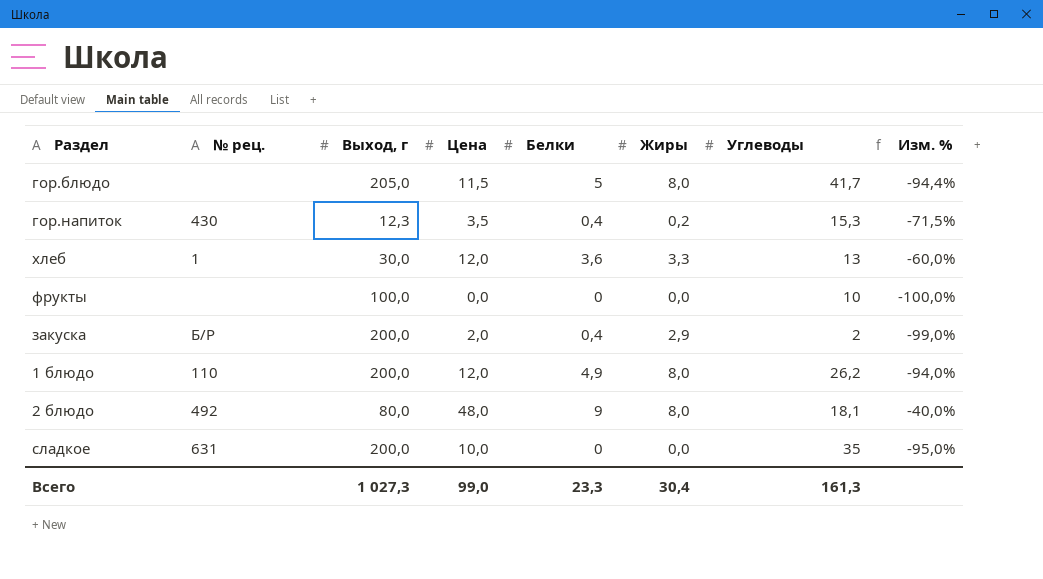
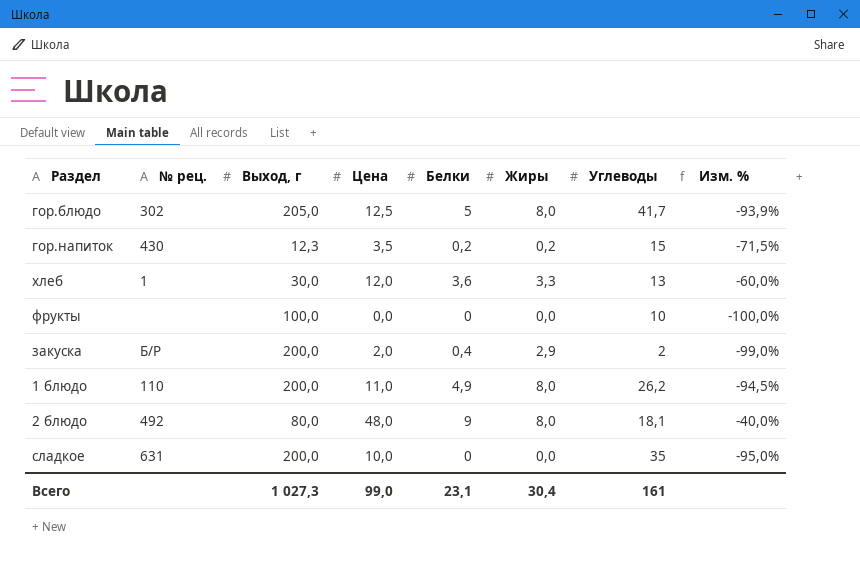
гор.блюдо | № рец.: none -> 302
гор.блюдо | Цена: 11,5 -> 12,5
гор.блюдо | Изм. %: -94,4% -> -93,9%
гор.напиток | Белки: 0,4 -> 0,2
гор.напиток | Углеводы: 15,3 -> 15
1 блюдо | Цена: 12,0 -> 11,0
1 блюдо | Изм. %: -94,0% -> -94,5%
Всего | Белки: 23,3 -> 23,1
Всего | Углеводы: 161,3 -> 161

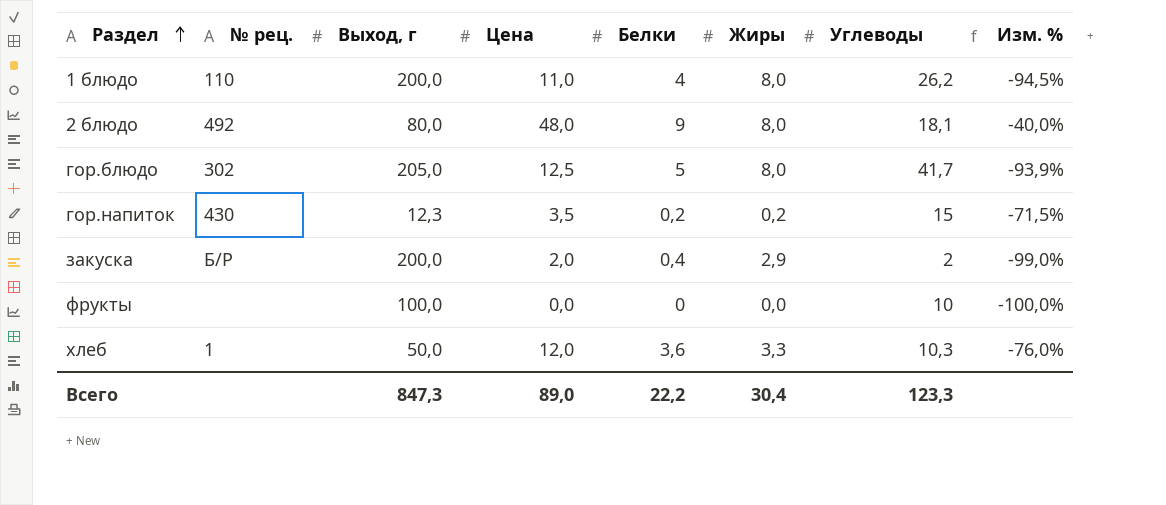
row order: none -> Раздел ascending
row сладкое: 631 | 200,0 | 10,0 | 0 | 0,0 | 35 | -95,0% -> none
1 блюдо | Белки: 4,9 -> 4
хлеб | Выход, г: 30,0 -> 50,0
хлеб | Углеводы: 13 -> 10,3
хлеб | Изм. %: -60,0% -> -76,0%
Всего | Выход, г: 1 027,3 -> 847,3
Всего | Цена: 99,0 -> 89,0
Всего | Белки: 23,1 -> 22,2
Всего | Углеводы: 161 -> 123,3

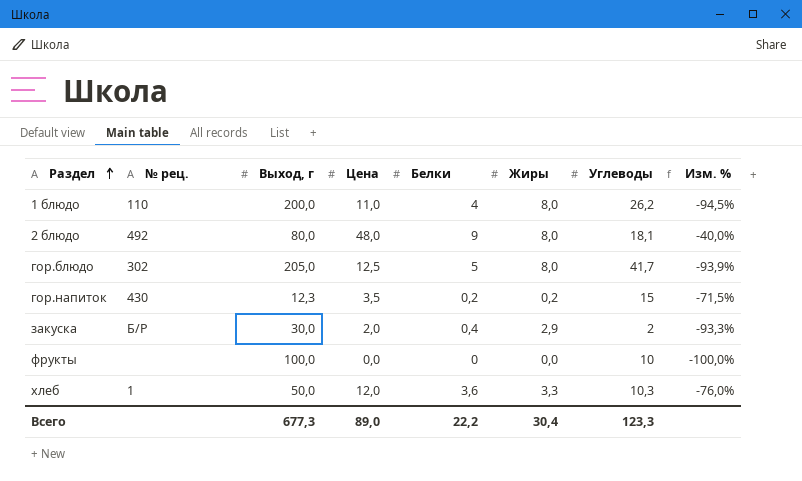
закуска | Выход, г: 200,0 -> 30,0
закуска | Изм. %: -99,0% -> -93,3%
Всего | Выход, г: 847,3 -> 677,3

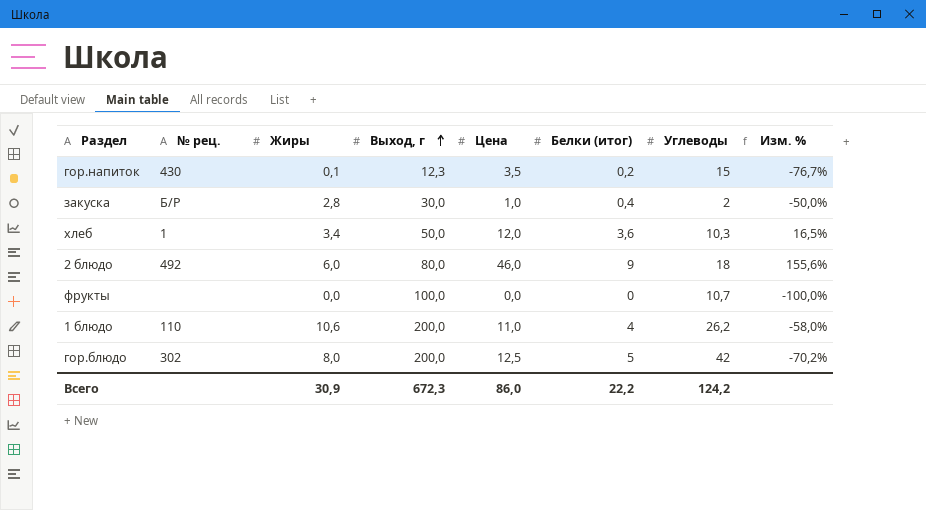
row order: Раздел ascending -> Выход, г ascending
column Жиры | position: 6 -> 3
column name: Белки -> Белки (итог)
column Изм. % | formula: ([Цена] - [Выход, г]) / [Выход, г] -> ([Цена] - [Углеводы]) / [Углеводы]
гор.напиток | Жиры: 0,2 -> 0,1
закуска | Жиры: 2,9 -> 2,8
закуска | Цена: 2,0 -> 1,0
хлеб | Жиры: 3,3 -> 3,4
2 блюдо | Жиры: 8,0 -> 6,0
2 блюдо | Цена: 48,0 -> 46,0
2 блюдо | Углеводы: 18,1 -> 18
фрукты | Углеводы: 10 -> 10,7
1 блюдо | Жиры: 8,0 -> 10,6
гор.блюдо | Выход, г: 205,0 -> 200,0
гор.блюдо | Углеводы: 41,7 -> 42
Всего | Жиры: 30,4 -> 30,9
Всего | Выход, г: 677,3 -> 672,3
Всего | Цена: 89,0 -> 86,0
Всего | Углеводы: 123,3 -> 124,2

